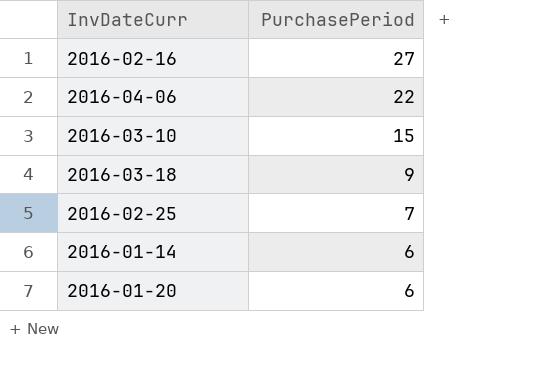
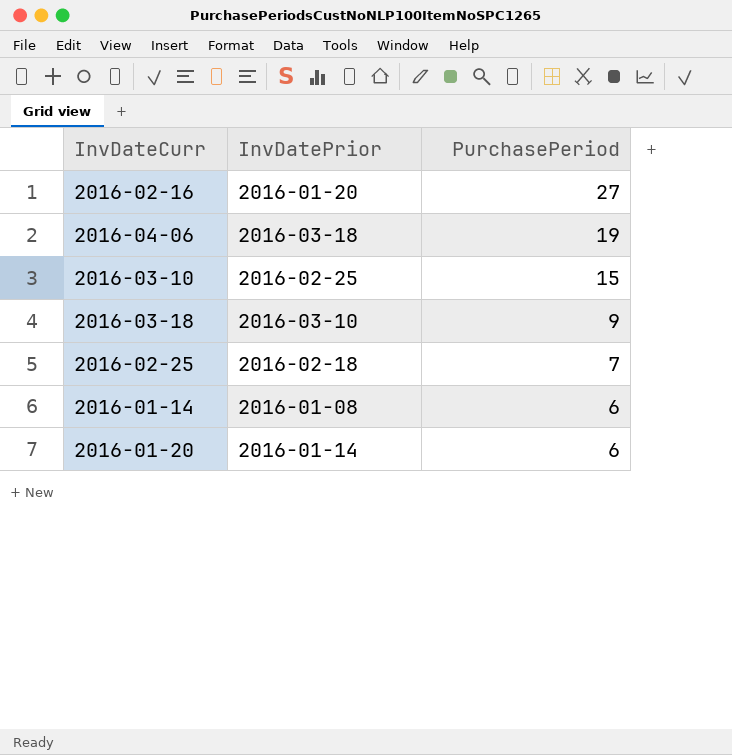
column InvDatePrior | position: none -> 2
2016-04-06 | PurchasePeriod: 22 -> 19

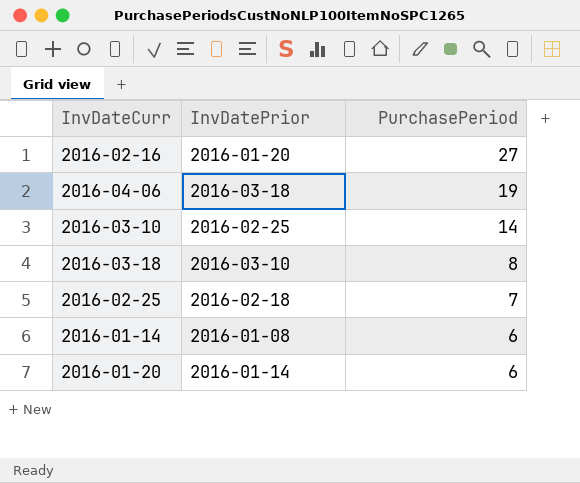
2016-03-10 | PurchasePeriod: 15 -> 14
2016-03-18 | PurchasePeriod: 9 -> 8

